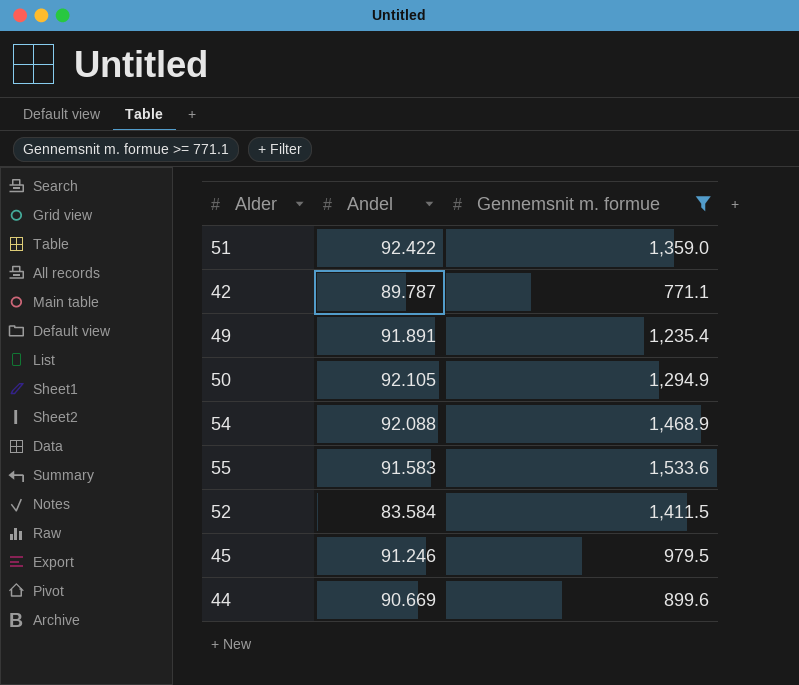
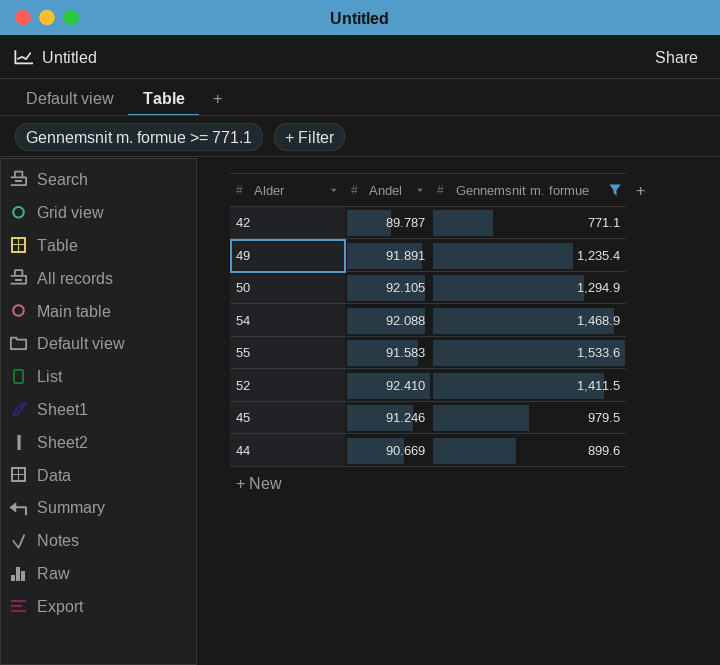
row 51: 92.422 | 1,359.0 -> none
52 | Andel: 83.584 -> 92.410

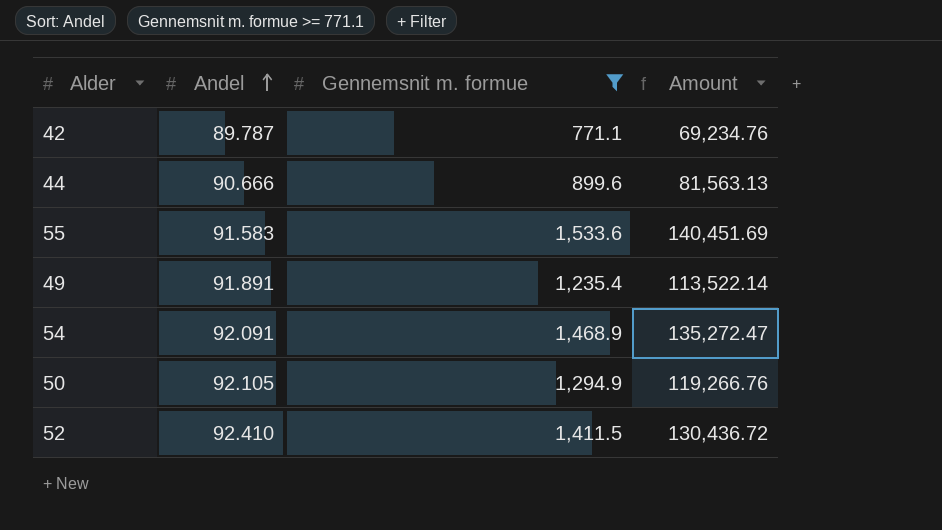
row order: none -> Andel ascending
column Amount | formula: none -> [Andel] * [Gennemsnit m. formue]
row 45: 91.246 | 979.5 -> none
44 | Andel: 90.669 -> 90.666
54 | Andel: 92.088 -> 92.091

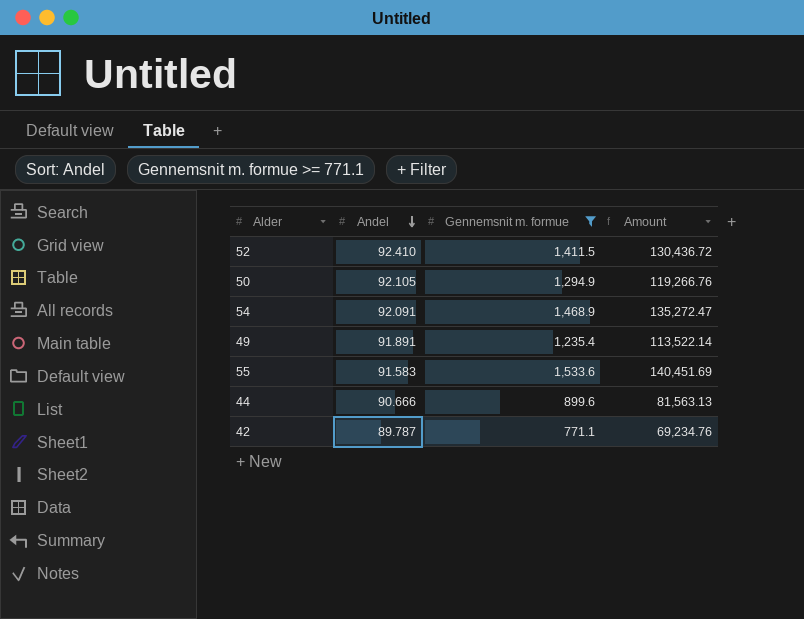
row order: Andel ascending -> Andel descending

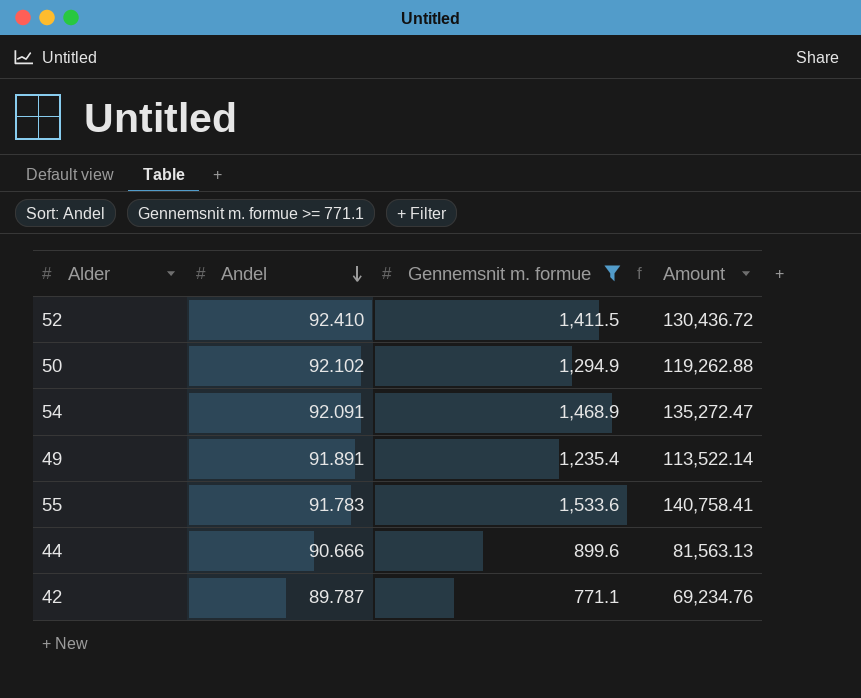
50 | Andel: 92.105 -> 92.102
50 | Amount: 119,266.76 -> 119,262.88
55 | Andel: 91.583 -> 91.783
55 | Amount: 140,451.69 -> 140,758.41

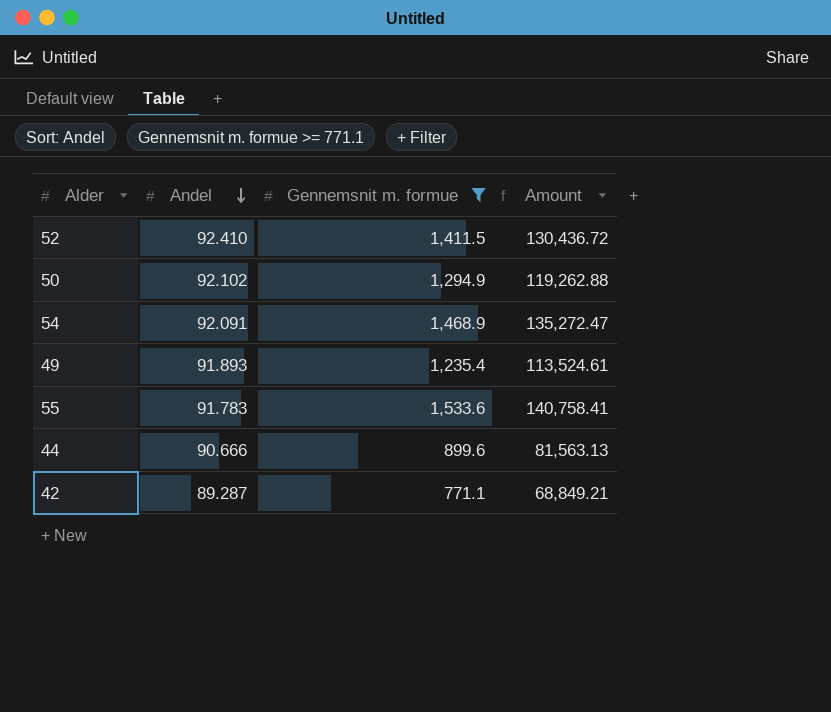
49 | Andel: 91.891 -> 91.893
49 | Amount: 113,522.14 -> 113,524.61
42 | Andel: 89.787 -> 89.287
42 | Amount: 69,234.76 -> 68,849.21

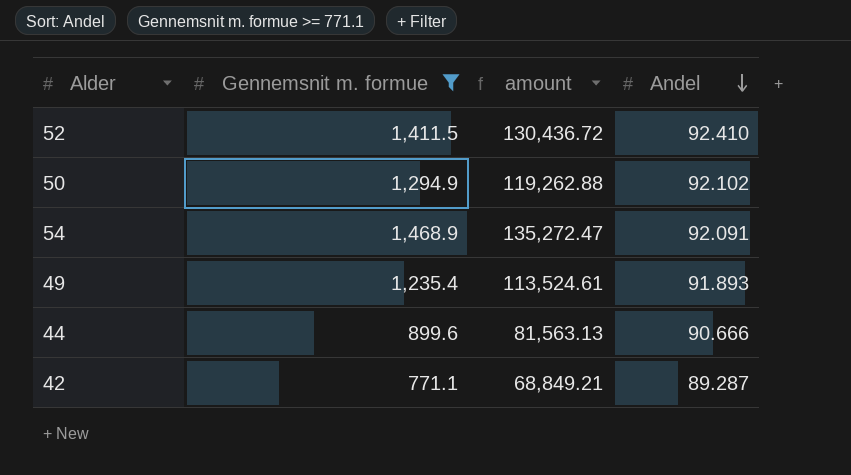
column name: Amount -> amount
column Andel | position: 2 -> 4
row 55: 91.783 | 1,533.6 | 140,758.41 -> none

